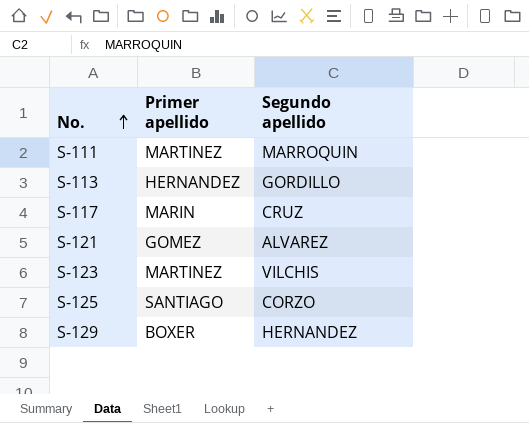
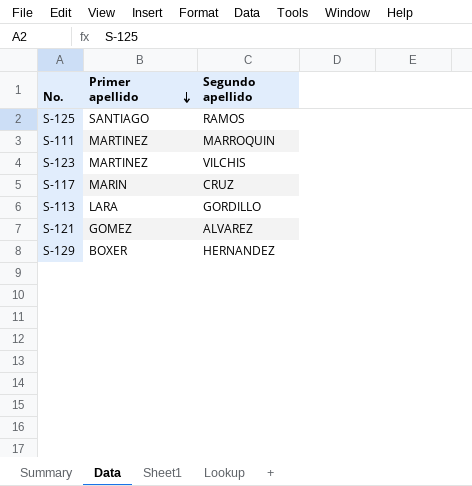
row order: No. ascending -> Primer apellido descending
S-125 | Segundo apellido: CORZO -> RAMOS
S-113 | Primer apellido: HERNANDEZ -> LARA

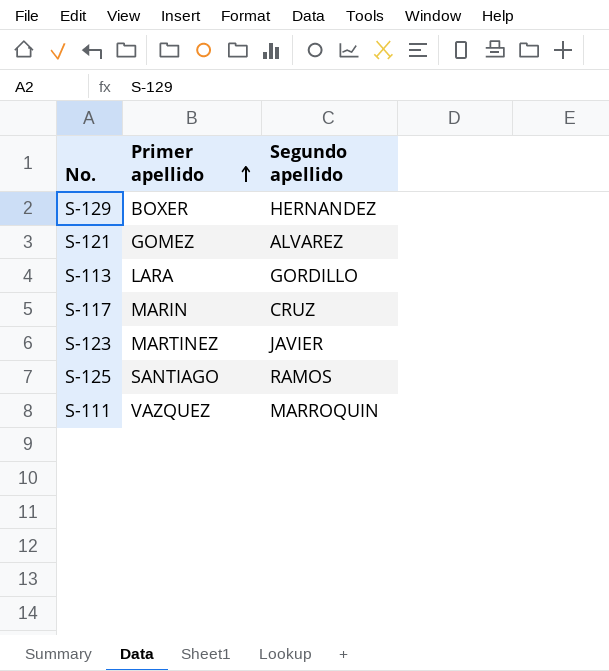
row order: Primer apellido descending -> Primer apellido ascending
S-123 | Segundo apellido: VILCHIS -> JAVIER
S-111 | Primer apellido: MARTINEZ -> VAZQUEZ

